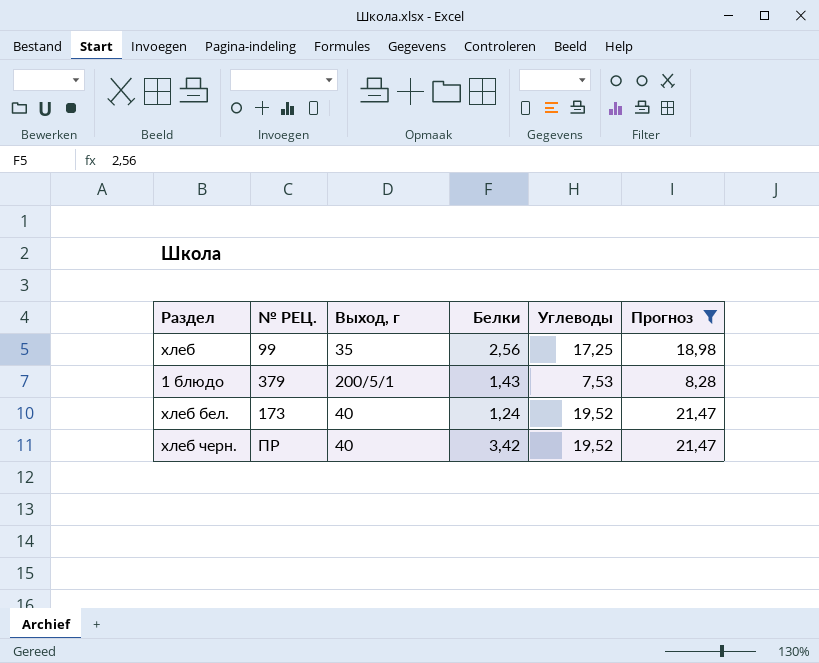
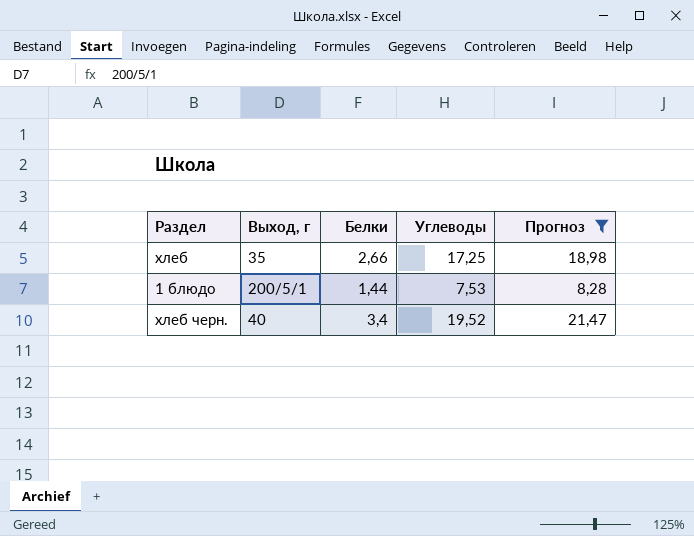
column № РЕЦ. | position: 2 -> none
row хлеб бел.: 173 | 40 | 1,24 | 19,52 | 21,47 -> none
хлеб | Белки: 2,56 -> 2,66
1 блюдо | Белки: 1,43 -> 1,44
хлеб черн. | Белки: 3,42 -> 3,4

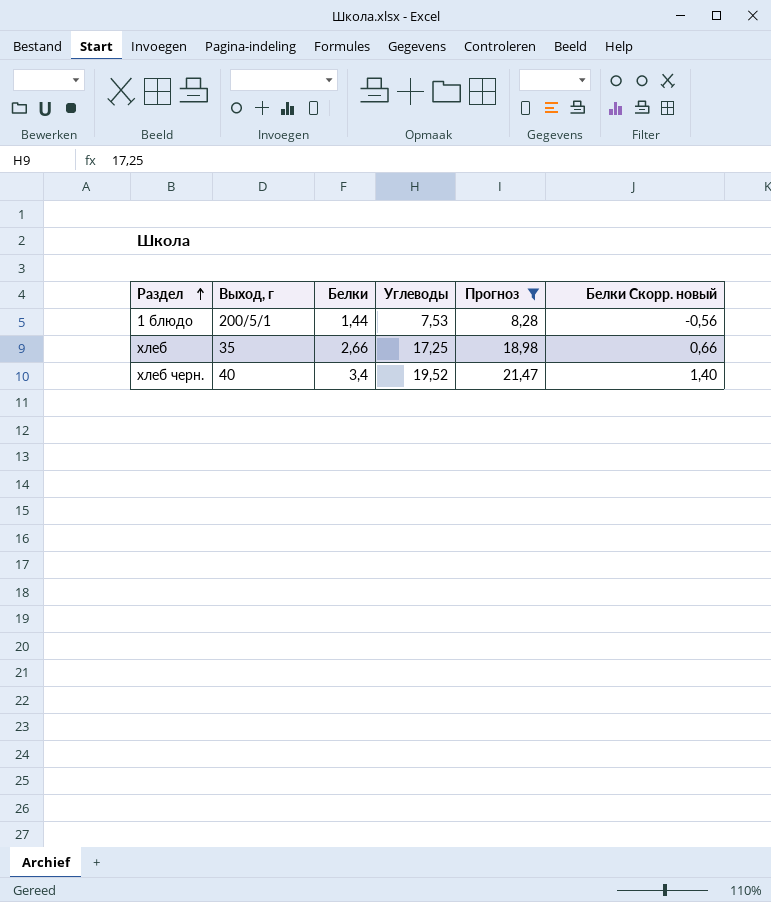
row order: none -> Раздел ascending
column Белки Скорр. новый | formula: none -> [Белки] - 2

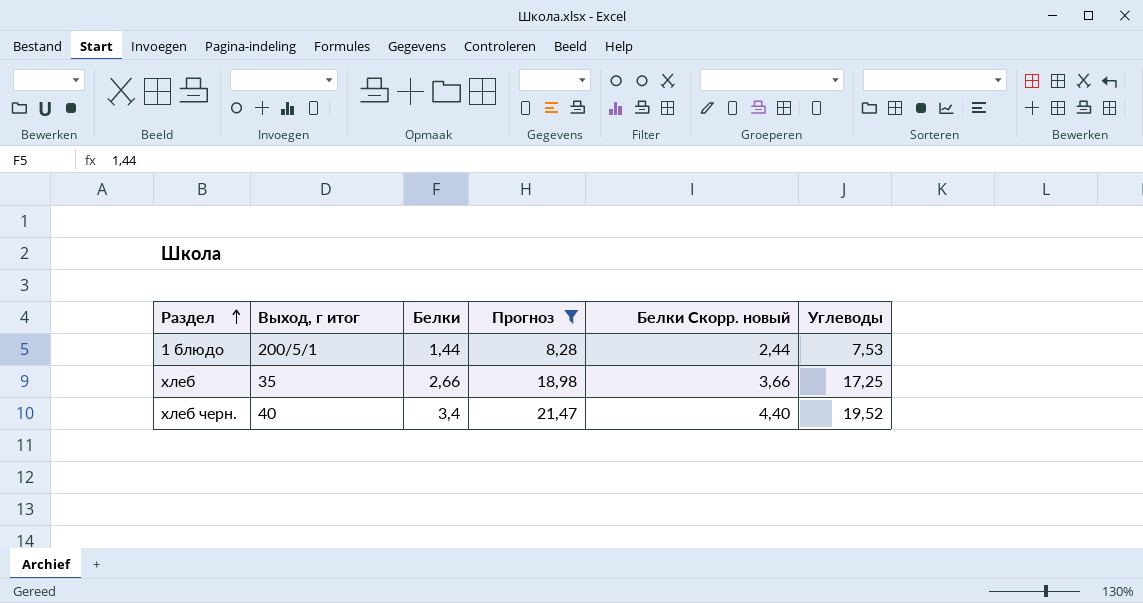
column name: Выход, г -> Выход, г итог
column Белки Скорр. новый | formula: [Белки] - 2 -> [Белки] + 1
column Углеводы | position: 4 -> 6

